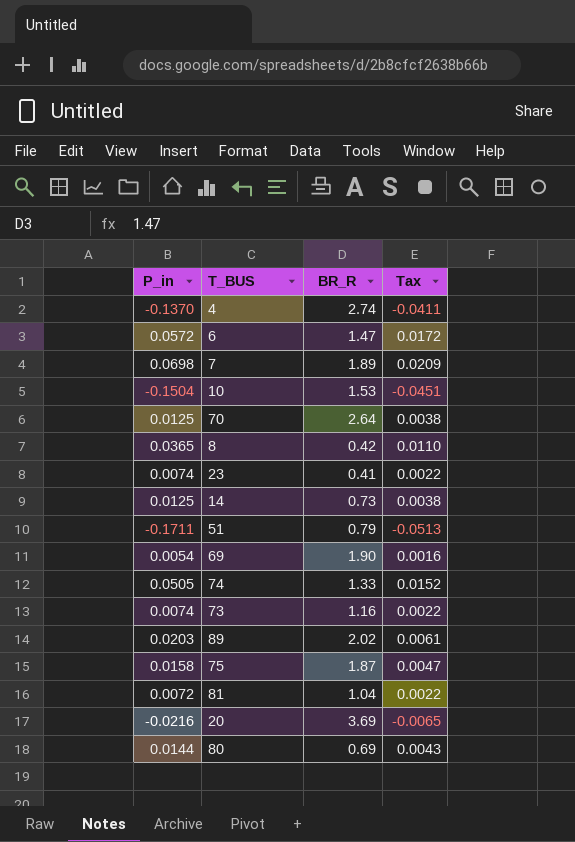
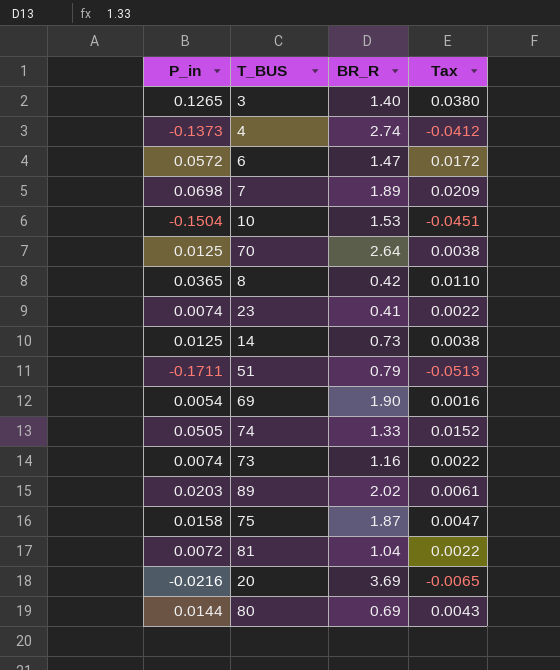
row 3: none -> 0.1265 | 1.40 | 0.0380
4 | P_in: -0.1370 -> -0.1373
4 | Tax: -0.0411 -> -0.0412

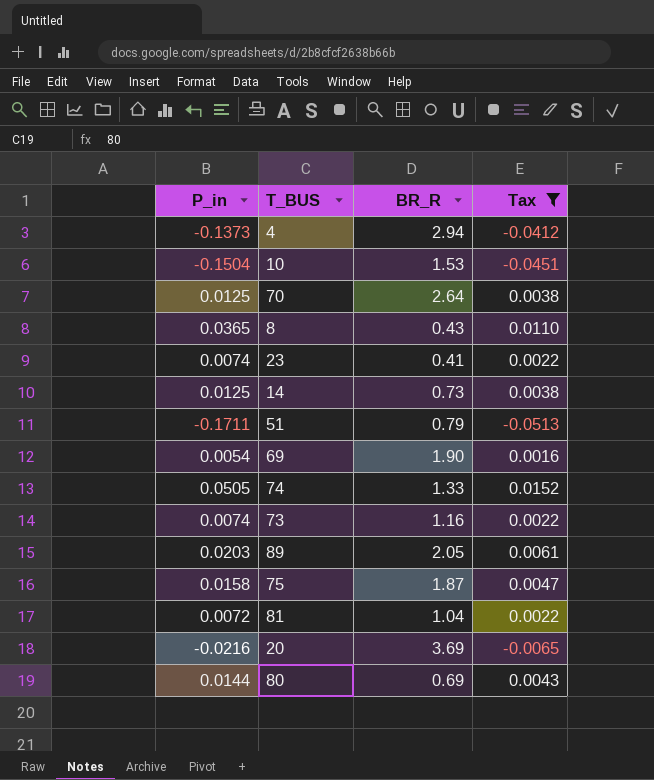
filter: none -> Tax <= 0.0152
4 | BR_R: 2.74 -> 2.94
8 | BR_R: 0.42 -> 0.43
89 | BR_R: 2.02 -> 2.05

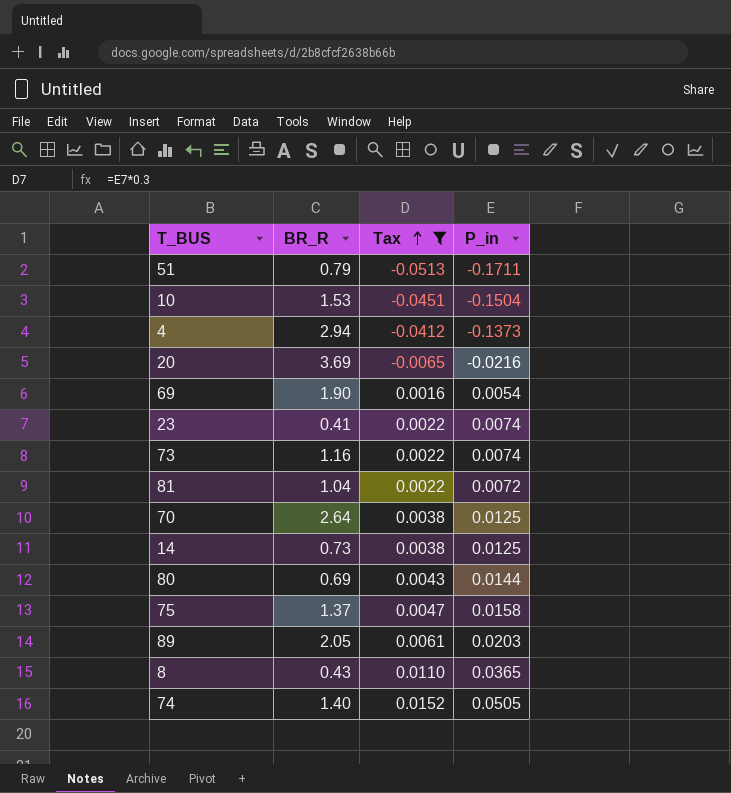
row order: none -> Tax ascending
column P_in | position: 1 -> 4
75 | BR_R: 1.87 -> 1.37
74 | BR_R: 1.33 -> 1.40

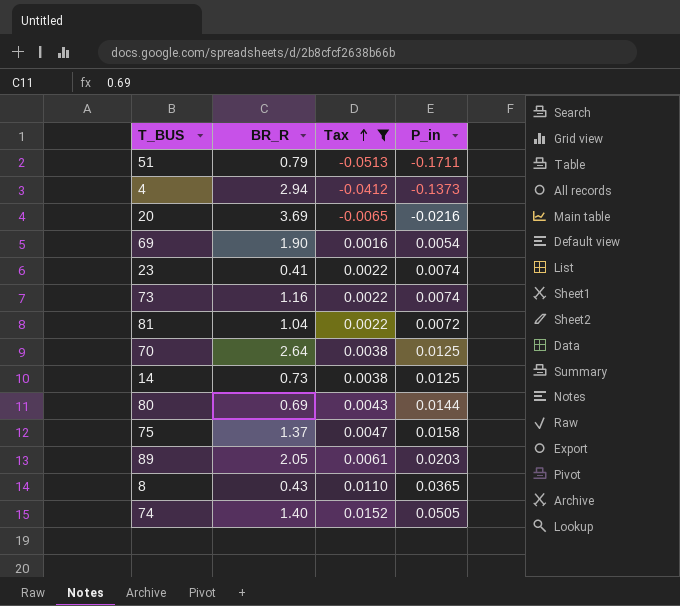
row 10: 1.53 | -0.0451 | -0.1504 -> none

